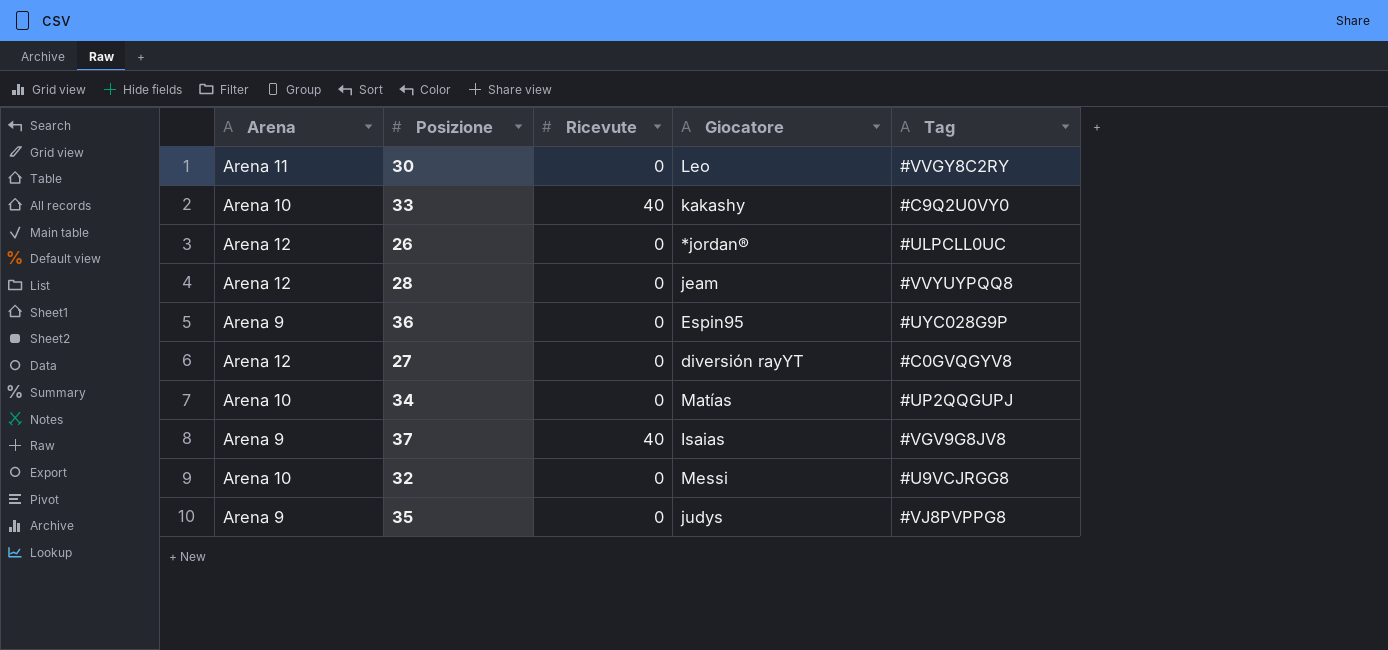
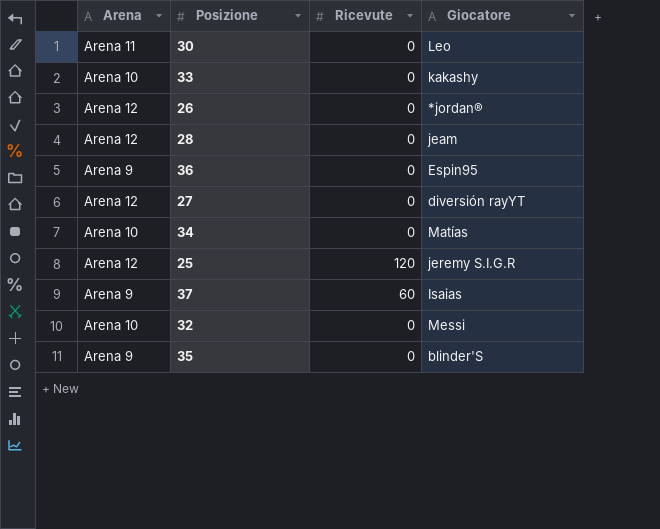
column Tag | position: 5 -> none
33 | Ricevute: 40 -> 0
row 25: none -> Arena 12 | 120 | jeremy S.I.G.R
37 | Ricevute: 40 -> 60
35 | Giocatore: judys -> blinder'S

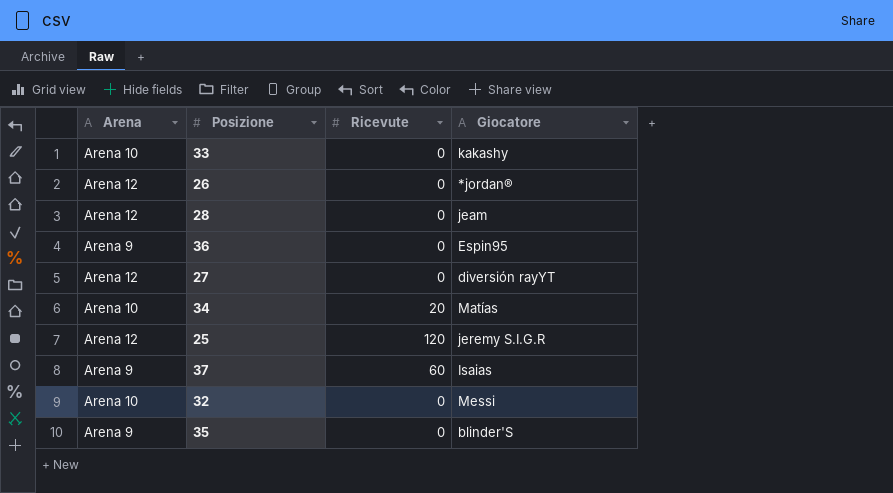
row 30: Arena 11 | 0 | Leo -> none
34 | Ricevute: 0 -> 20

